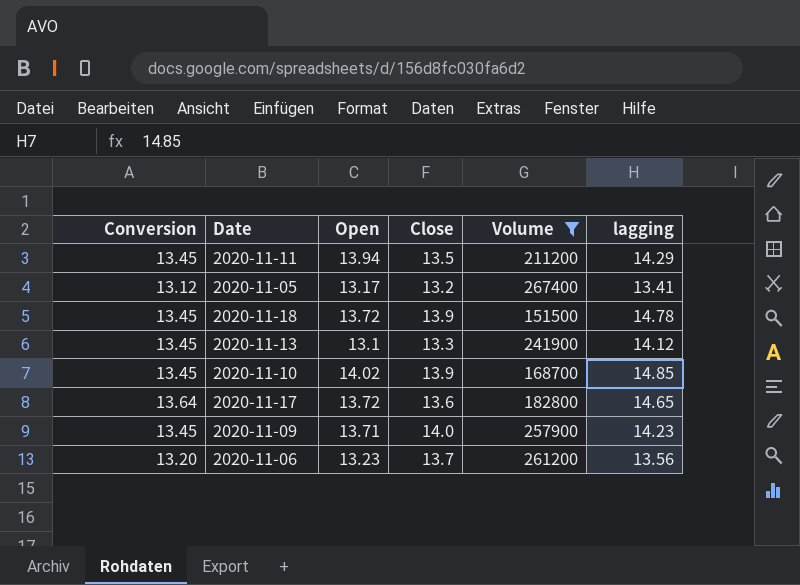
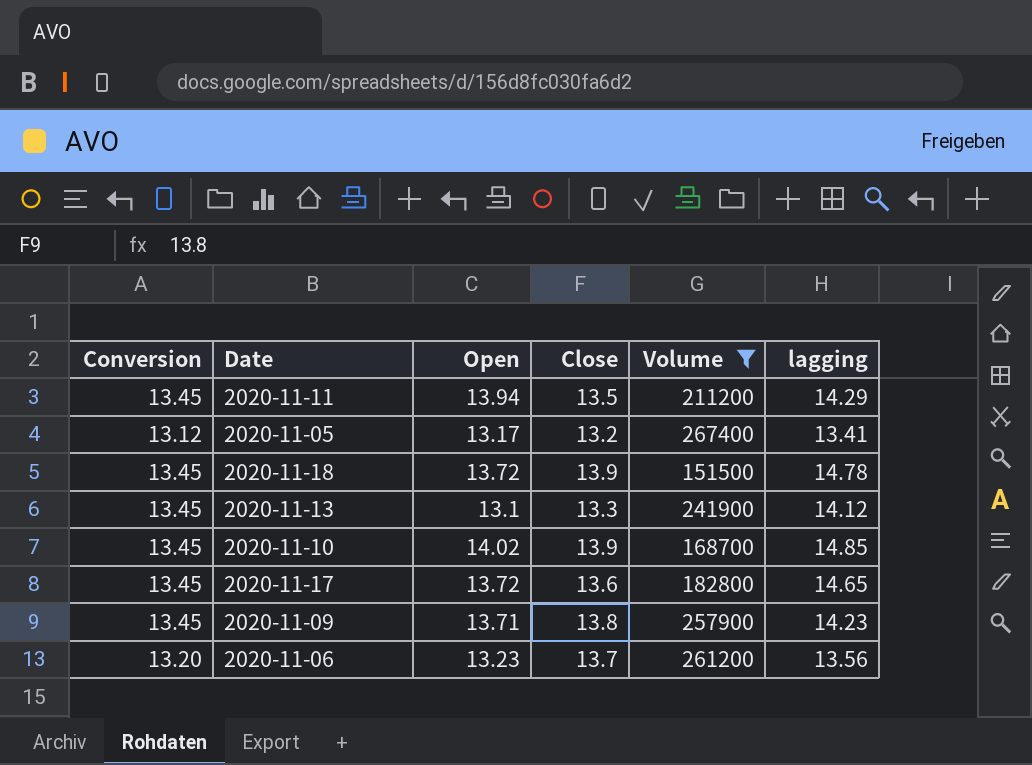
2020-11-17 | Conversion: 13.64 -> 13.45
2020-11-09 | Close: 14.0 -> 13.8

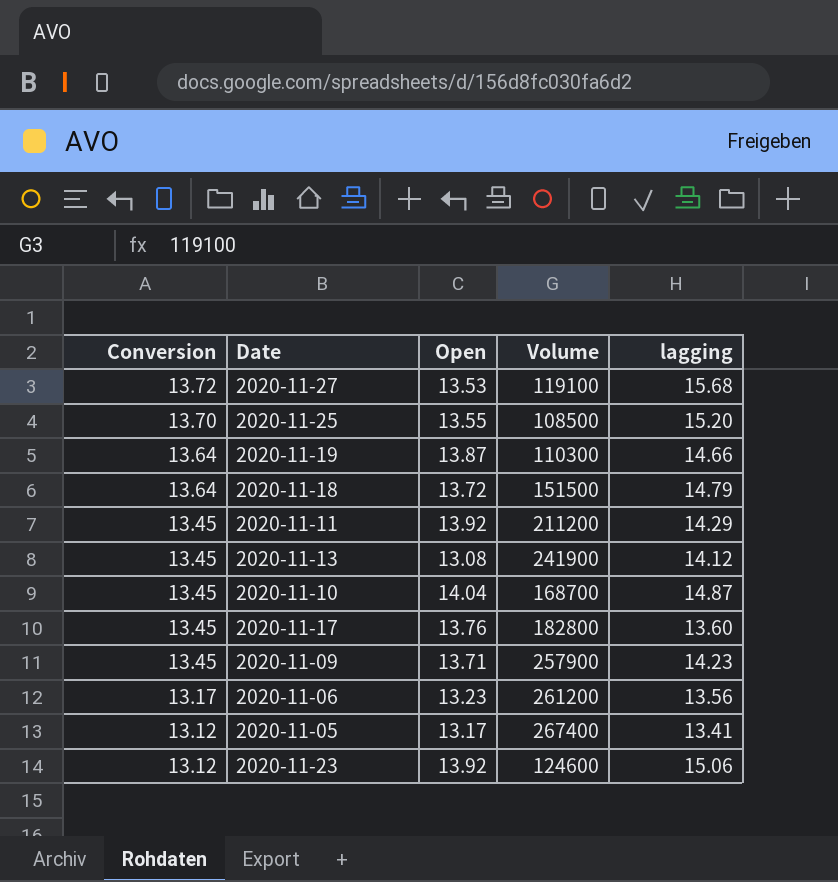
filter: Volume >= 151500 -> none
row order: none -> Conversion descending
column Close | position: 4 -> none
2020-11-18 | Conversion: 13.45 -> 13.64
2020-11-18 | lagging: 14.78 -> 14.79
2020-11-11 | Open: 13.94 -> 13.92
2020-11-13 | Open: 13.1 -> 13.08
2020-11-10 | Open: 14.02 -> 14.04
2020-11-10 | lagging: 14.85 -> 14.87
2020-11-17 | Open: 13.72 -> 13.76
2020-11-17 | lagging: 14.65 -> 13.60
2020-11-06 | Conversion: 13.20 -> 13.17

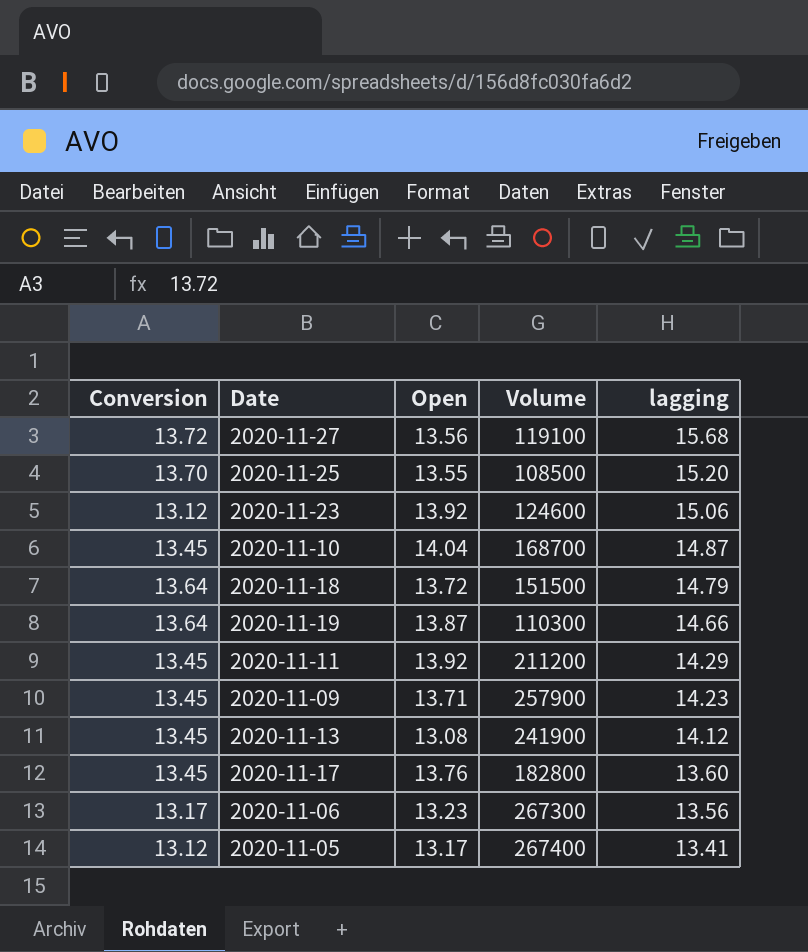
row order: Conversion descending -> lagging descending
2020-11-27 | Open: 13.53 -> 13.56
2020-11-06 | Volume: 261200 -> 267300

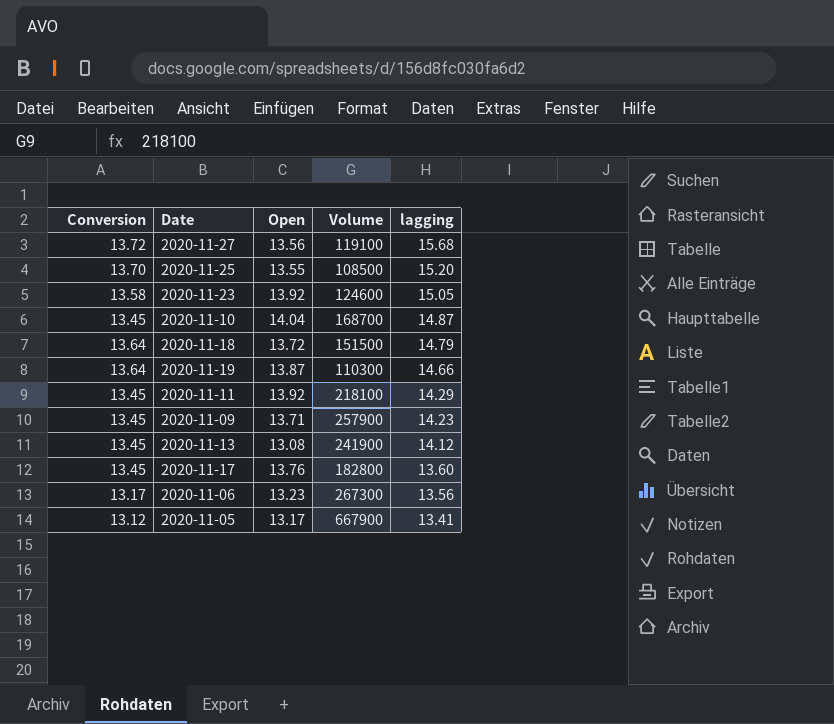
2020-11-23 | Conversion: 13.12 -> 13.58
2020-11-23 | lagging: 15.06 -> 15.05
2020-11-11 | Volume: 211200 -> 218100
2020-11-05 | Volume: 267400 -> 667900

